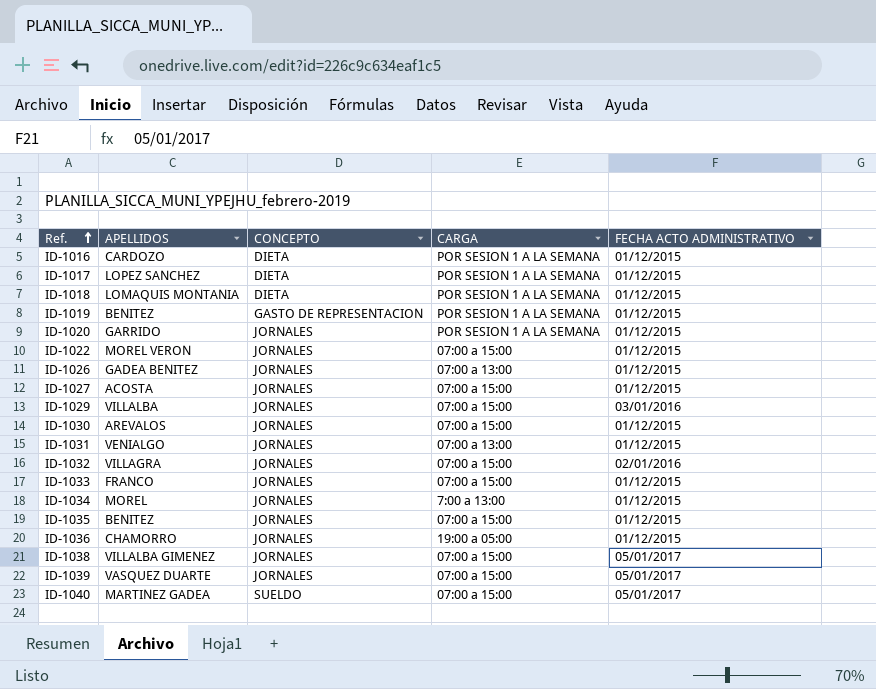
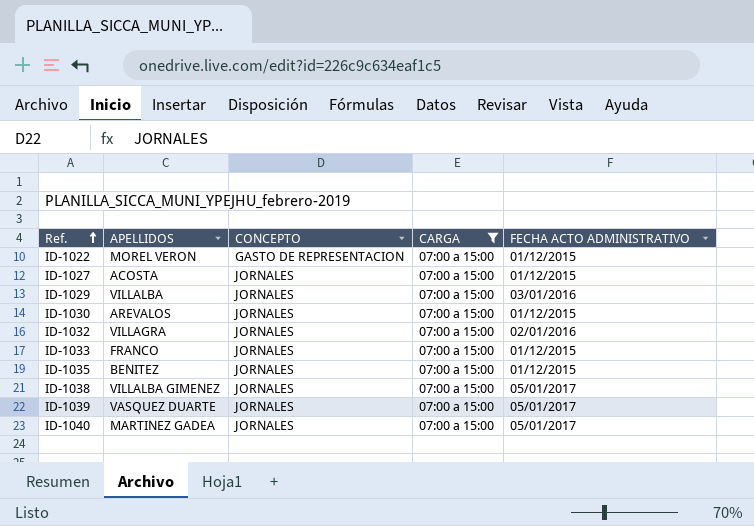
filter: none -> CARGA = 07:00 a 15:00
ID-1022 | CONCEPTO: JORNALES -> GASTO DE REPRESENTACION
ID-1040 | CONCEPTO: SUELDO -> JORNALES

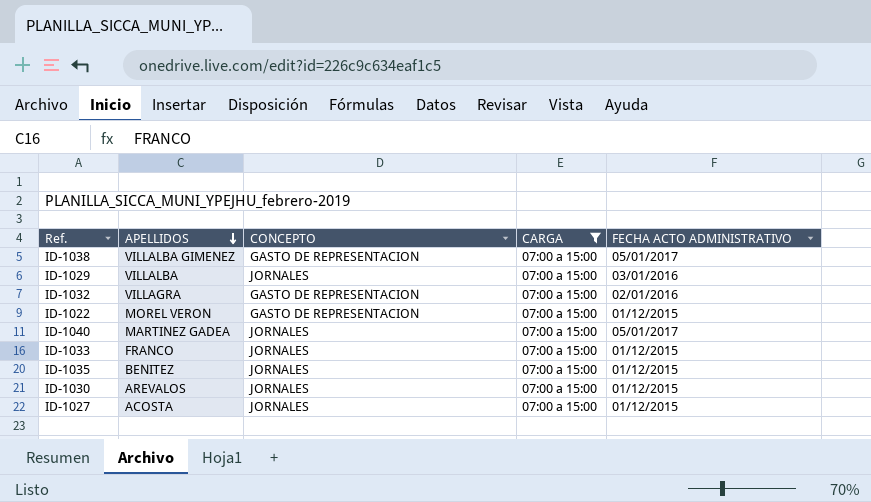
row order: Ref. ascending -> APELLIDOS descending
row ID-1039: VASQUEZ DUARTE | JORNALES | 07:00 a 15:00 | 05/01/2017 -> none
ID-1038 | CONCEPTO: JORNALES -> GASTO DE REPRESENTACION
ID-1032 | CONCEPTO: JORNALES -> GASTO DE REPRESENTACION

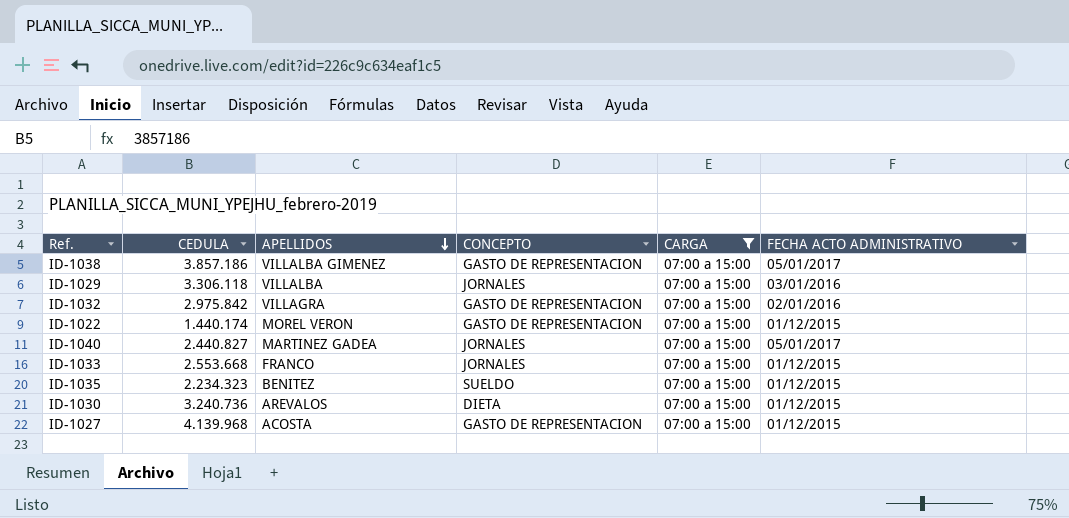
column CEDULA | position: none -> 2
ID-1035 | CONCEPTO: JORNALES -> SUELDO
ID-1030 | CONCEPTO: JORNALES -> DIETA
ID-1027 | CONCEPTO: JORNALES -> GASTO DE REPRESENTACION

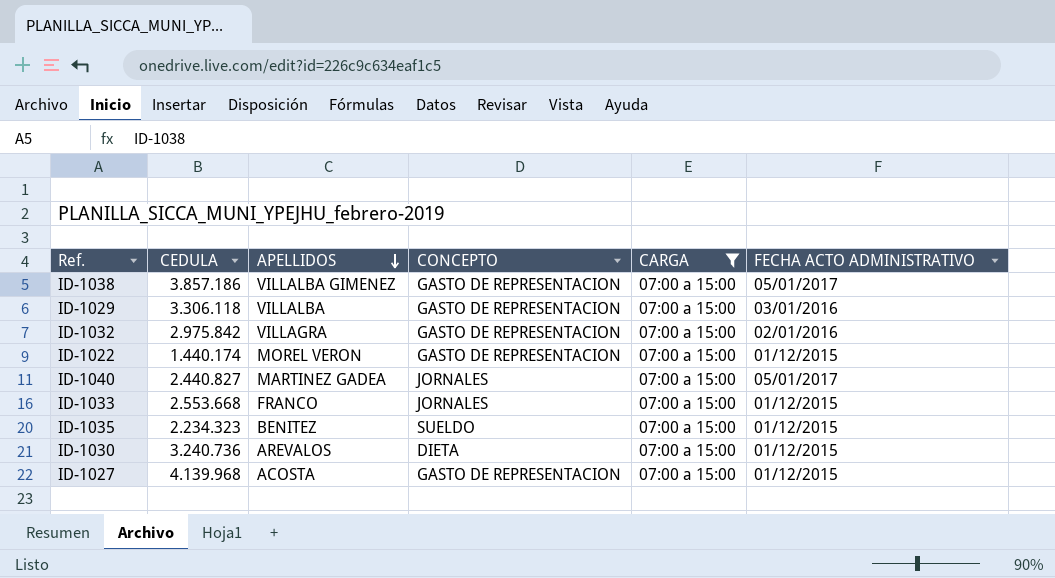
ID-1029 | CONCEPTO: JORNALES -> GASTO DE REPRESENTACION

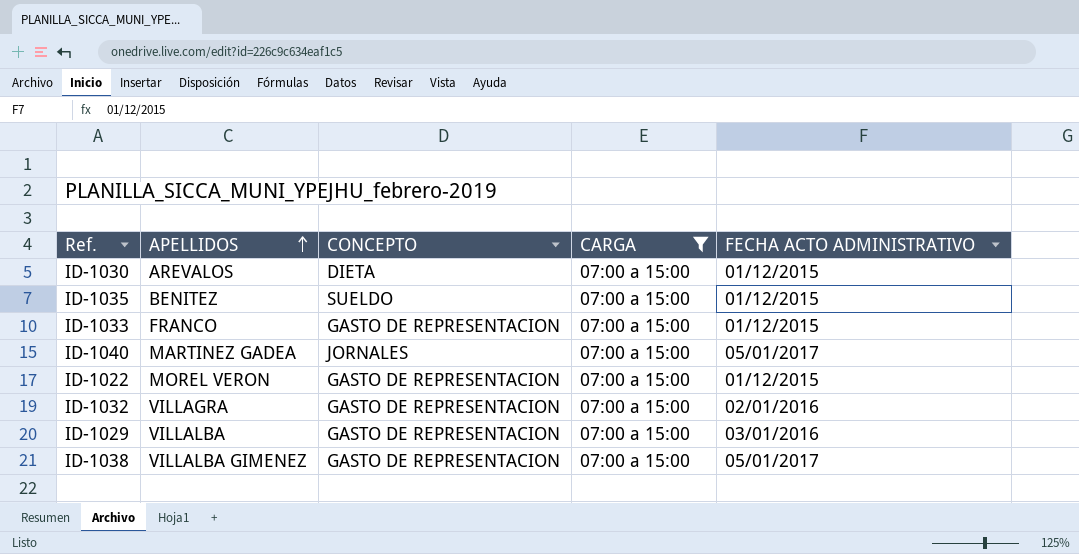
row order: APELLIDOS descending -> APELLIDOS ascending
column CEDULA | position: 2 -> none
row ID-1027: 4.139.968 | ACOSTA | GASTO DE REPRESENTACION | 07:00 a 15:00 | 01/12/2015 -> none
ID-1033 | CONCEPTO: JORNALES -> GASTO DE REPRESENTACION

